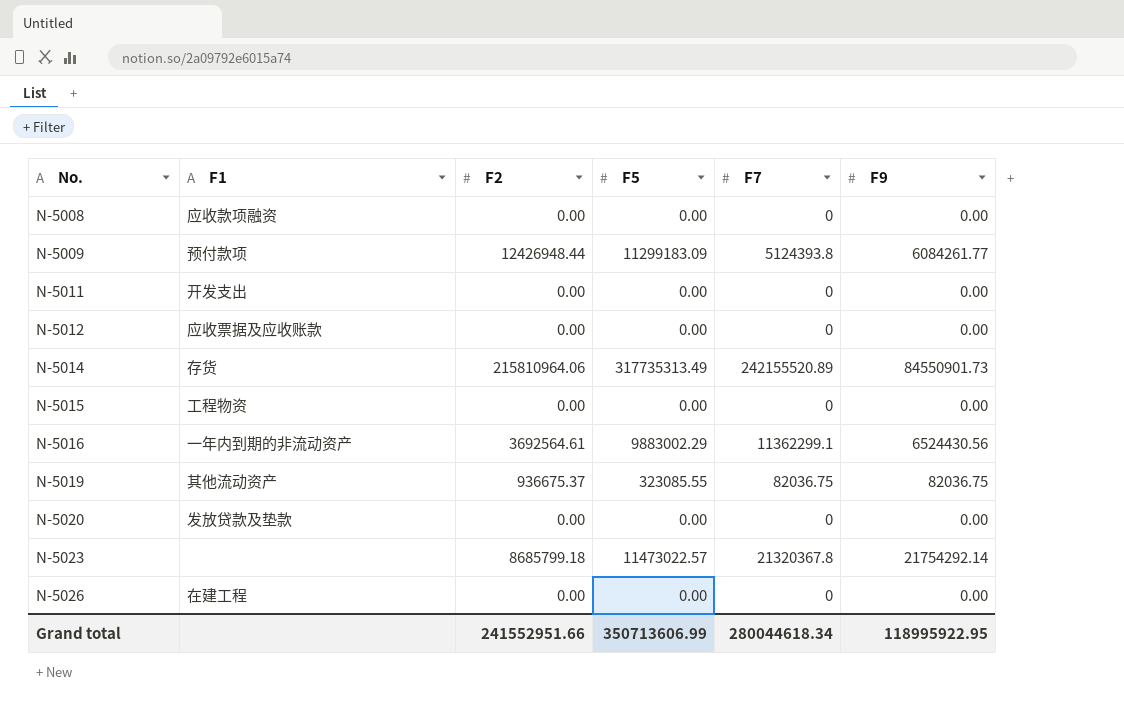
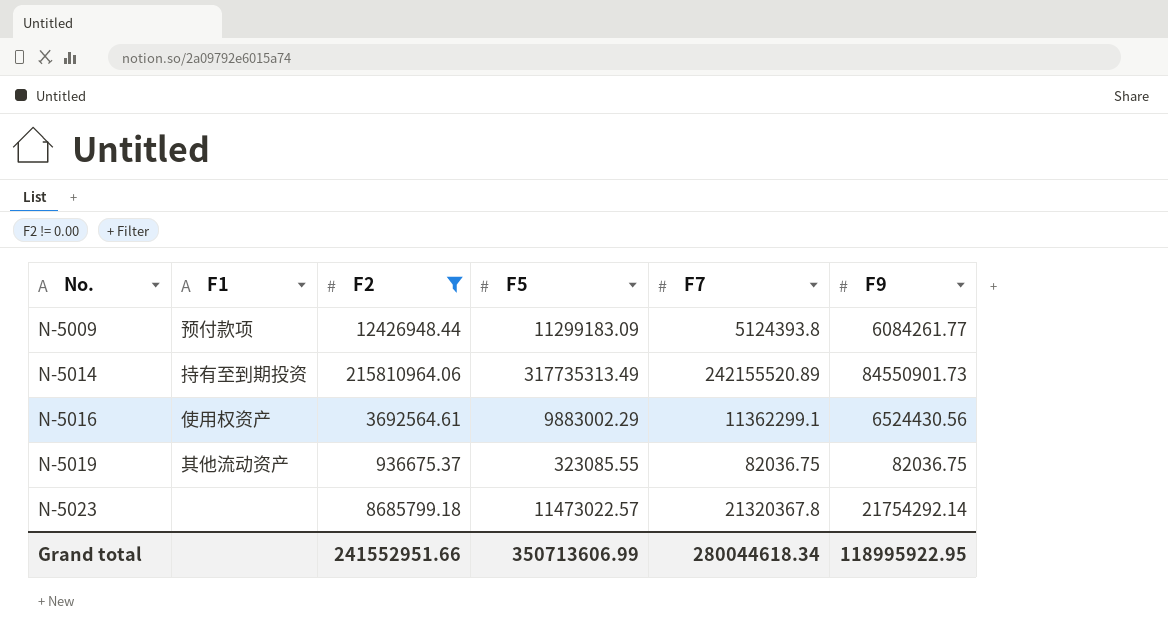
filter: none -> F2 != 0.00
N-5014 | F1: 存货 -> 持有至到期投资
N-5016 | F1: 一年内到期的非流动资产 -> 使用权资产

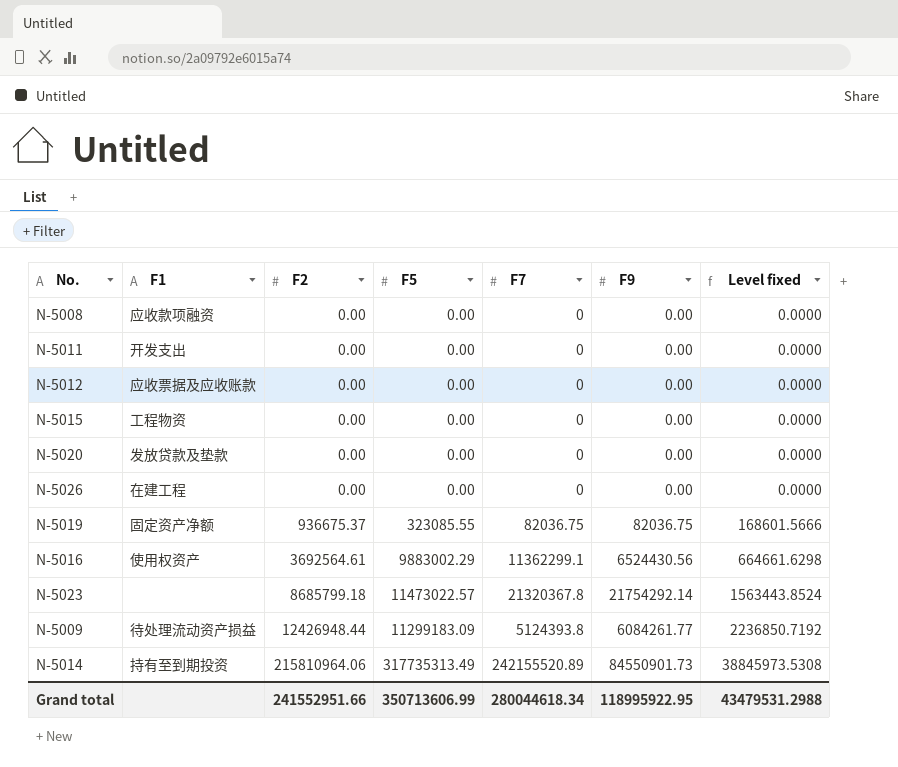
filter: F2 != 0.00 -> none
row order: No. ascending -> F2 ascending
column Level fixed | formula: none -> [F2] * 0.18
N-5019 | F1: 其他流动资产 -> 固定资产净额
N-5009 | F1: 预付款项 -> 待处理流动资产损益

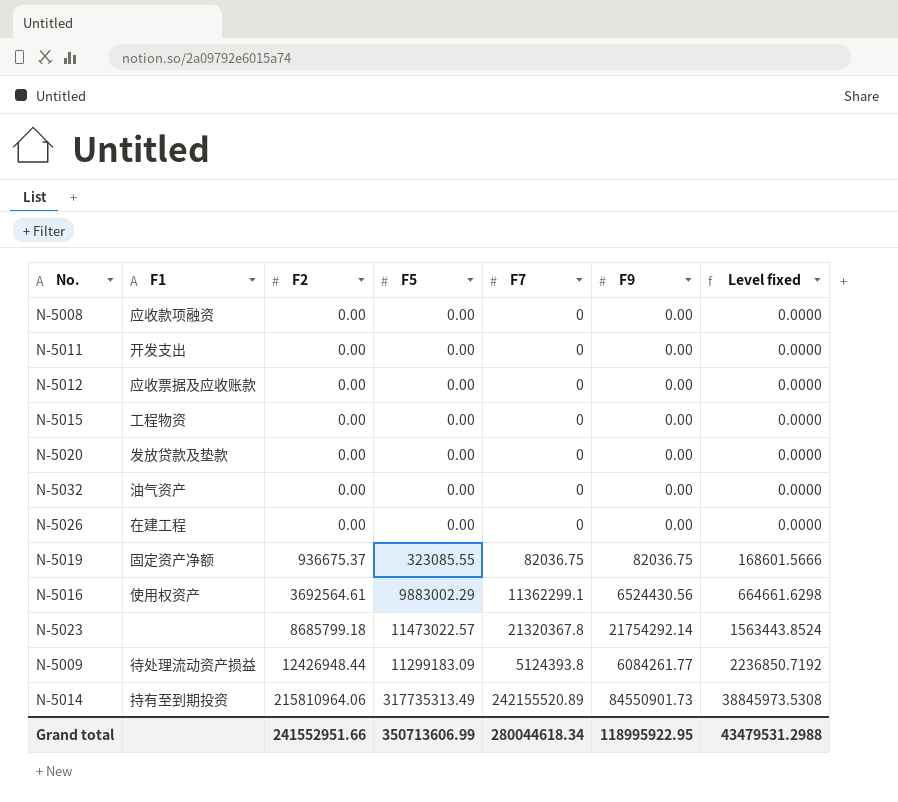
row N-5032: none -> 油气资产 | 0.00 | 0.00 | 0 | 0.00 | 0.0000

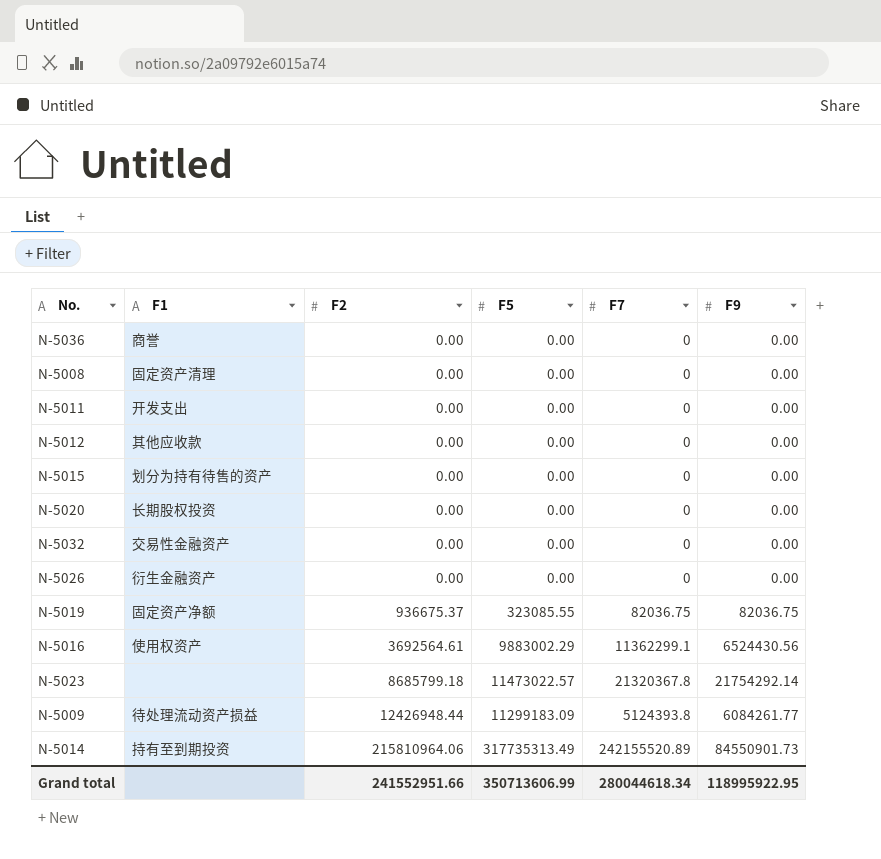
column Level fixed | formula: [F2] * 0.18 -> none
row N-5036: none -> 商誉 | 0.00 | 0.00 | 0 | 0.00
N-5008 | F1: 应收款项融资 -> 固定资产清理
N-5012 | F1: 应收票据及应收账款 -> 其他应收款
N-5015 | F1: 工程物资 -> 划分为持有待售的资产
N-5020 | F1: 发放贷款及垫款 -> 长期股权投资
N-5032 | F1: 油气资产 -> 交易性金融资产
N-5026 | F1: 在建工程 -> 衍生金融资产

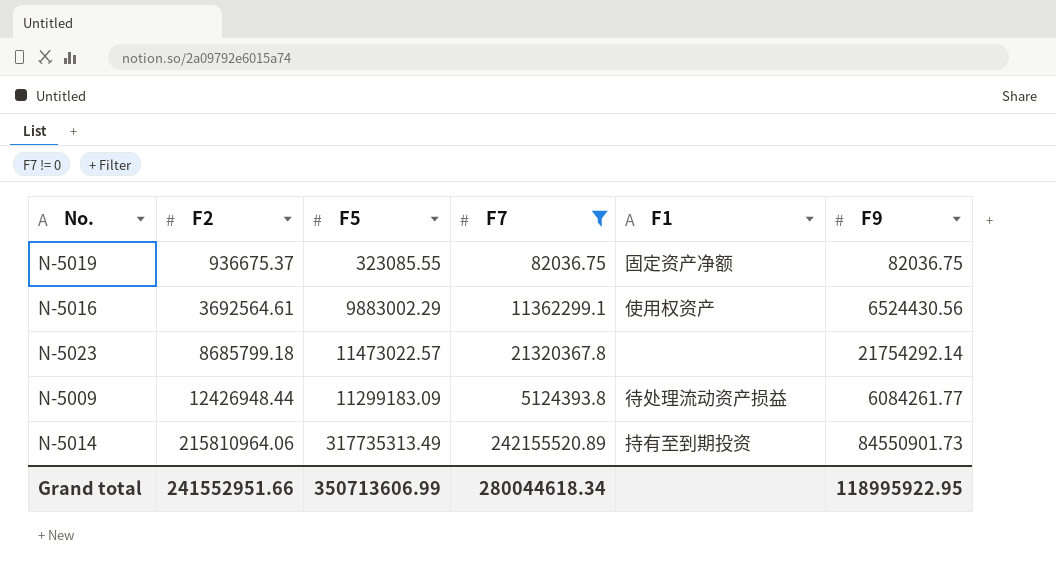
filter: none -> F7 != 0
column F1 | position: 2 -> 5

